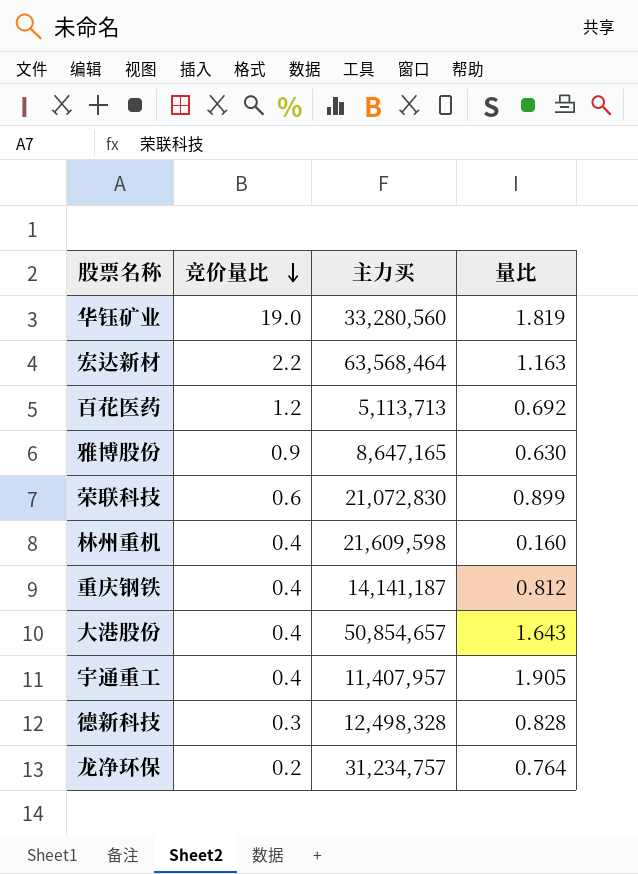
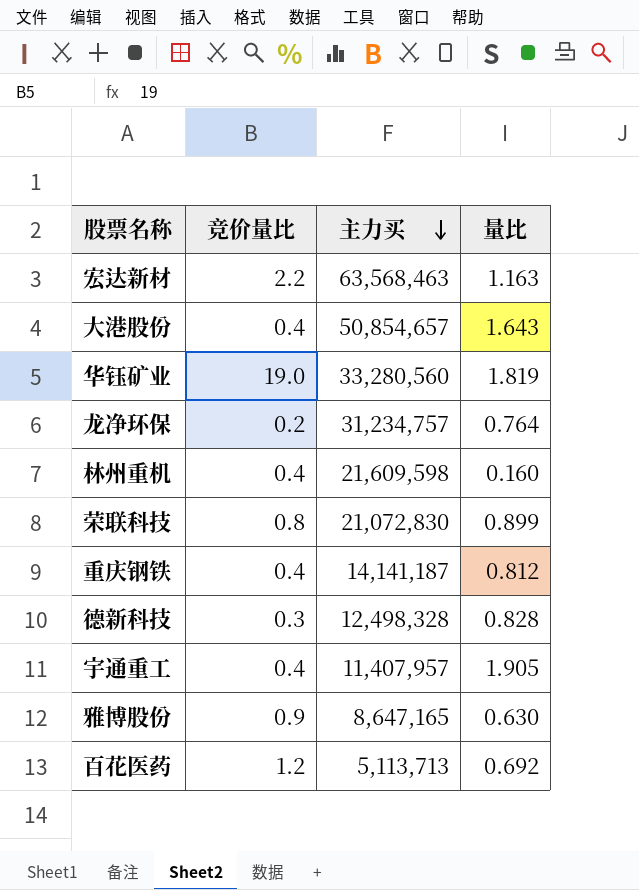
row order: 竞价量比 descending -> 主力买 descending
宏达新材 | 主力买: 63,568,464 -> 63,568,463
荣联科技 | 竞价量比: 0.6 -> 0.8

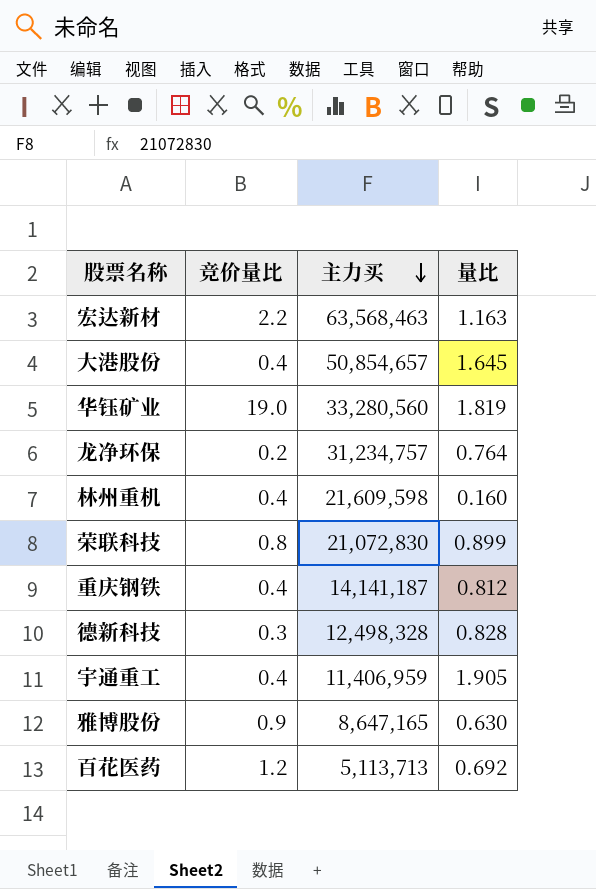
大港股份 | 量比: 1.643 -> 1.645
宇通重工 | 主力买: 11,407,957 -> 11,406,959

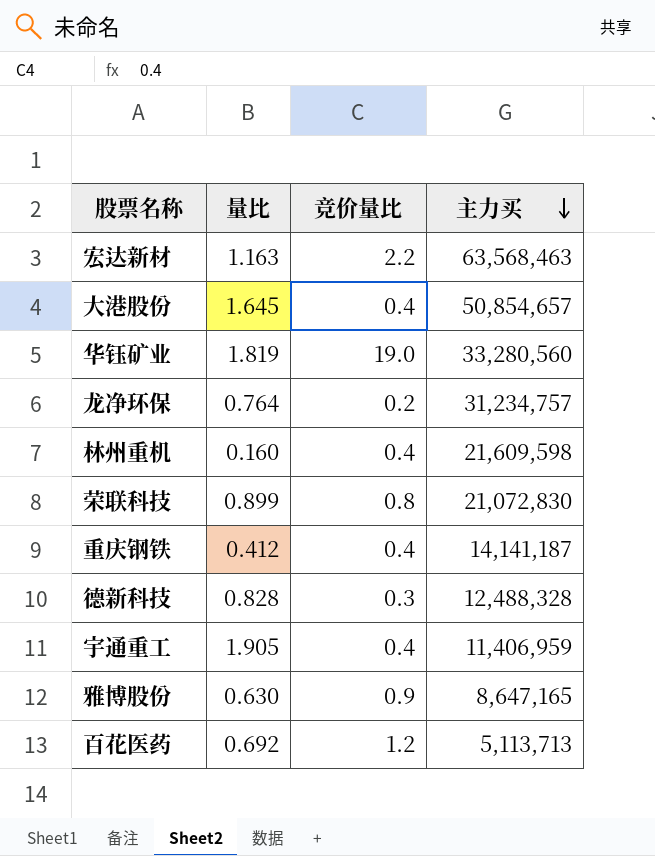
column 量比 | position: 4 -> 2
重庆钢铁 | 量比: 0.812 -> 0.412
德新科技 | 主力买: 12,498,328 -> 12,488,328

